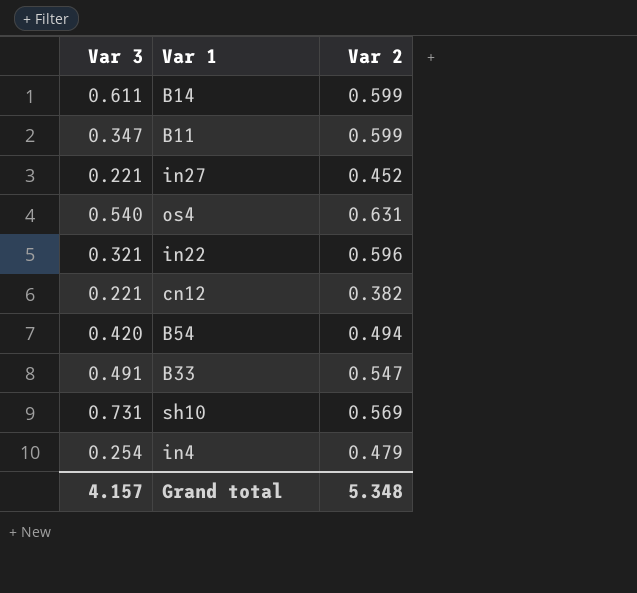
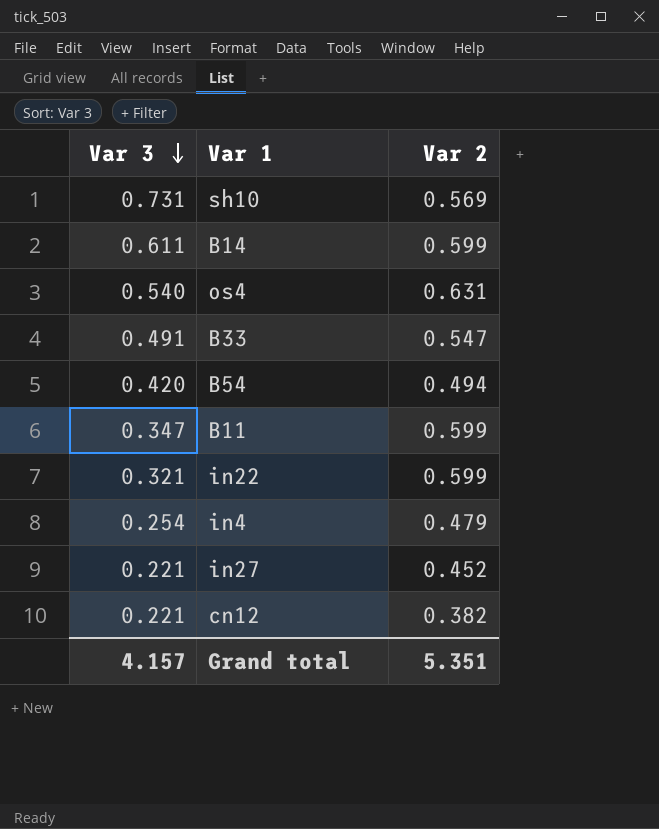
row order: none -> Var 3 descending
in22 | Var 2: 0.596 -> 0.599
Grand total | Var 2: 5.348 -> 5.351

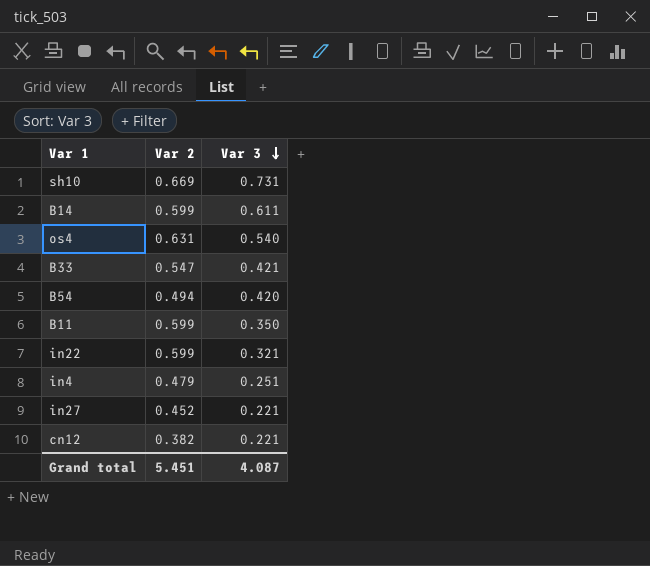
column Var 3 | position: 1 -> 3
sh10 | Var 2: 0.569 -> 0.669
B33 | Var 3: 0.491 -> 0.421
B11 | Var 3: 0.347 -> 0.350
in4 | Var 3: 0.254 -> 0.251
Grand total | Var 2: 5.351 -> 5.451
Grand total | Var 3: 4.157 -> 4.087

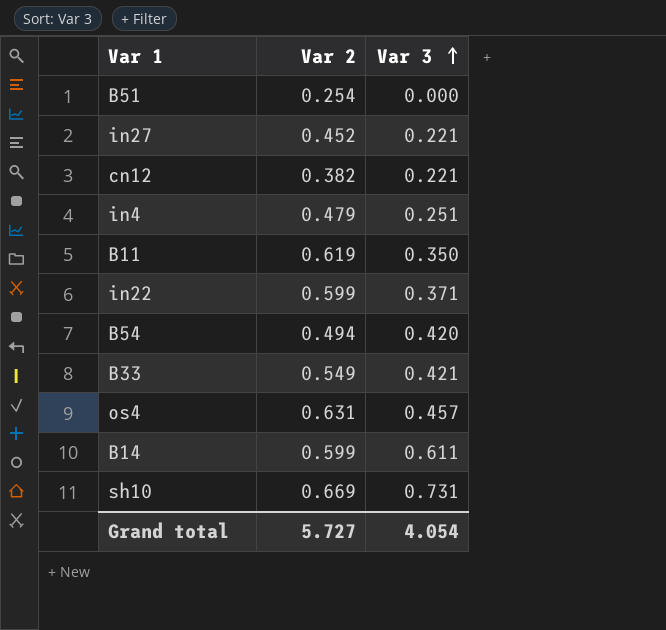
row order: Var 3 descending -> Var 3 ascending
row B51: none -> 0.254 | 0.000
B11 | Var 2: 0.599 -> 0.619
in22 | Var 3: 0.321 -> 0.371
B33 | Var 2: 0.547 -> 0.549
os4 | Var 3: 0.540 -> 0.457
Grand total | Var 2: 5.451 -> 5.727
Grand total | Var 3: 4.087 -> 4.054

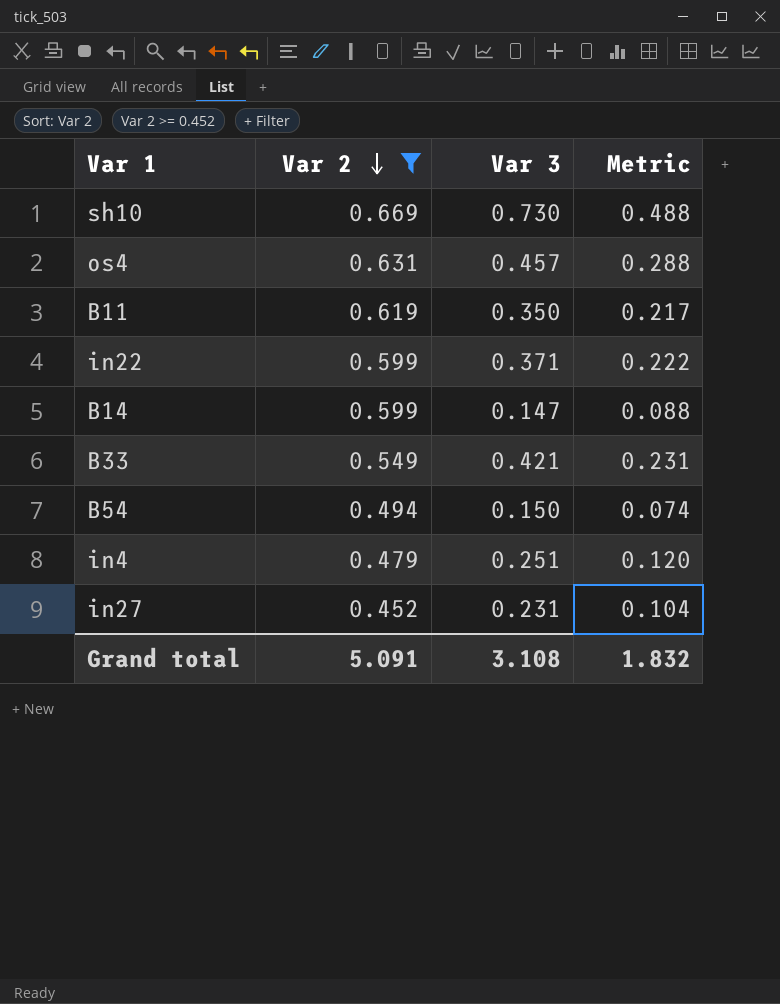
filter: none -> Var 2 >= 0.452
row order: Var 3 ascending -> Var 2 descending
column Metric | formula: none -> [Var 2] * [Var 3]
sh10 | Var 3: 0.731 -> 0.730
B14 | Var 3: 0.611 -> 0.147
B54 | Var 3: 0.420 -> 0.150
in27 | Var 3: 0.221 -> 0.231
Grand total | Var 2: 5.727 -> 5.091
Grand total | Var 3: 4.054 -> 3.108

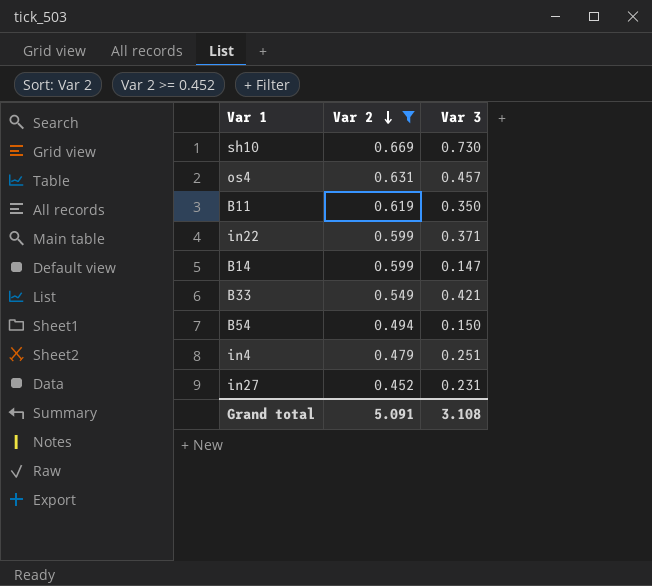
column Metric | formula: [Var 2] * [Var 3] -> none

